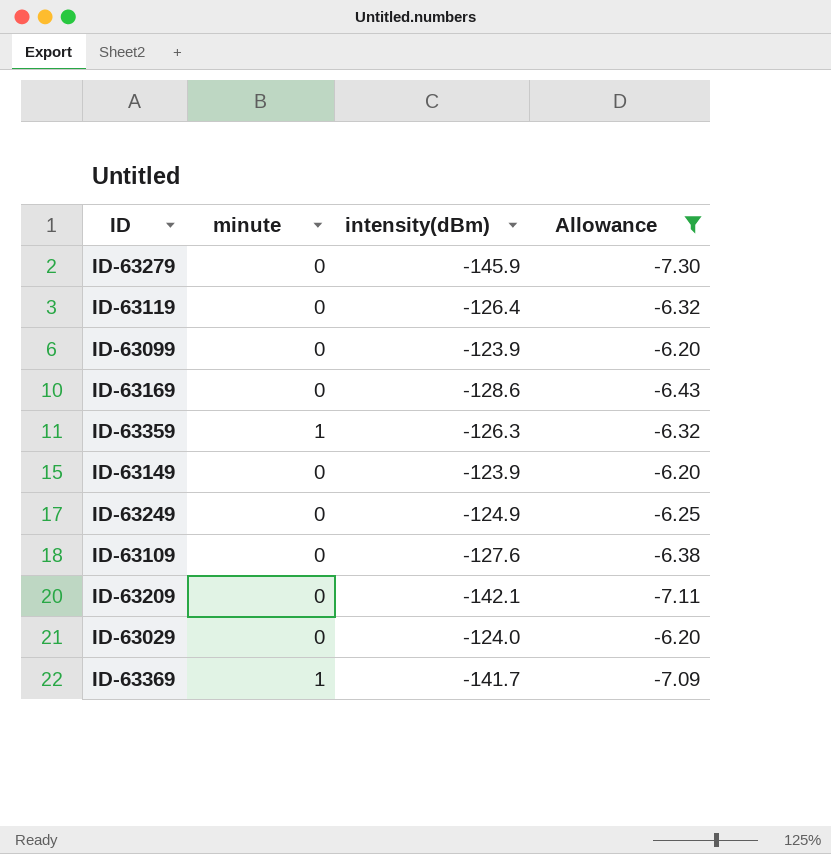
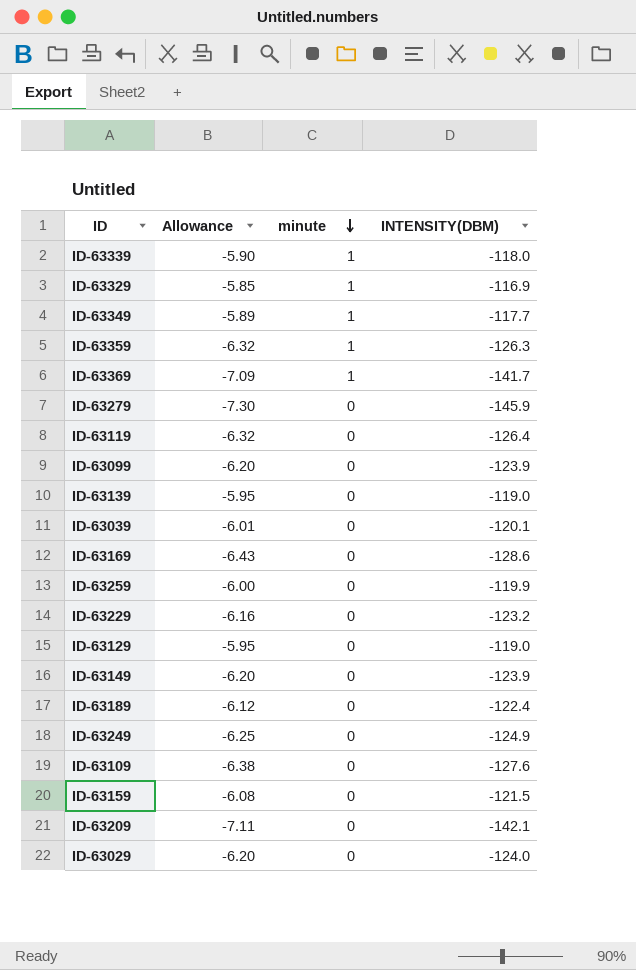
filter: Allowance <= -6.20 -> none
row order: none -> minute descending
column Allowance | position: 4 -> 2
column name: intensity(dBm) -> INTENSITY(DBM)

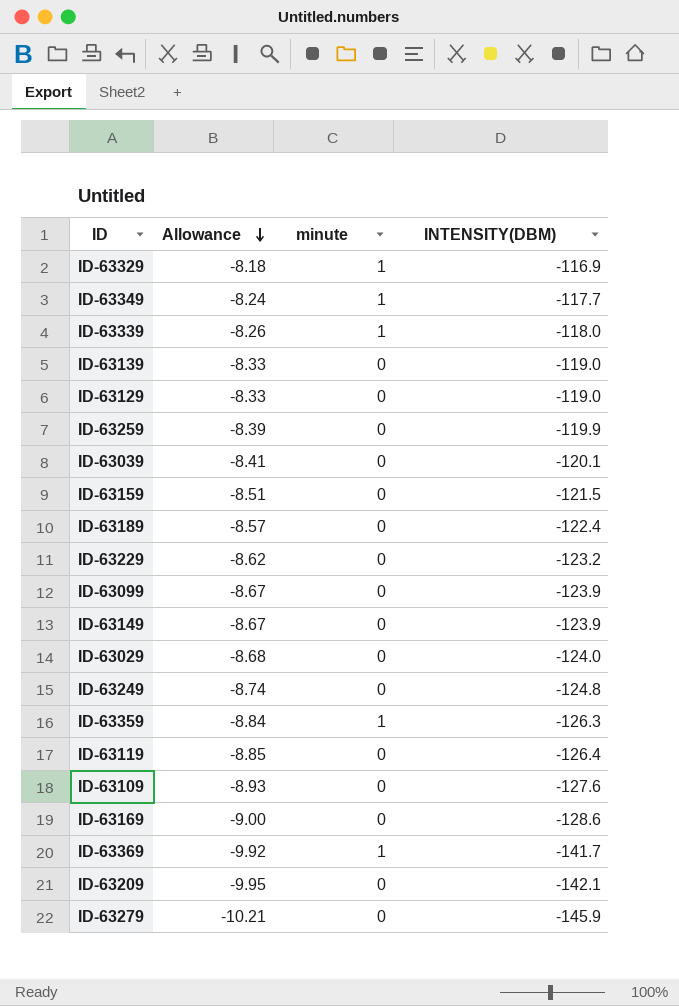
row order: minute descending -> Allowance descending
column Allowance | formula: [INTENSITY(DBM)] * 0.05 -> [INTENSITY(DBM)] * 0.07
ID-63249 | INTENSITY(DBM): -124.9 -> -124.8

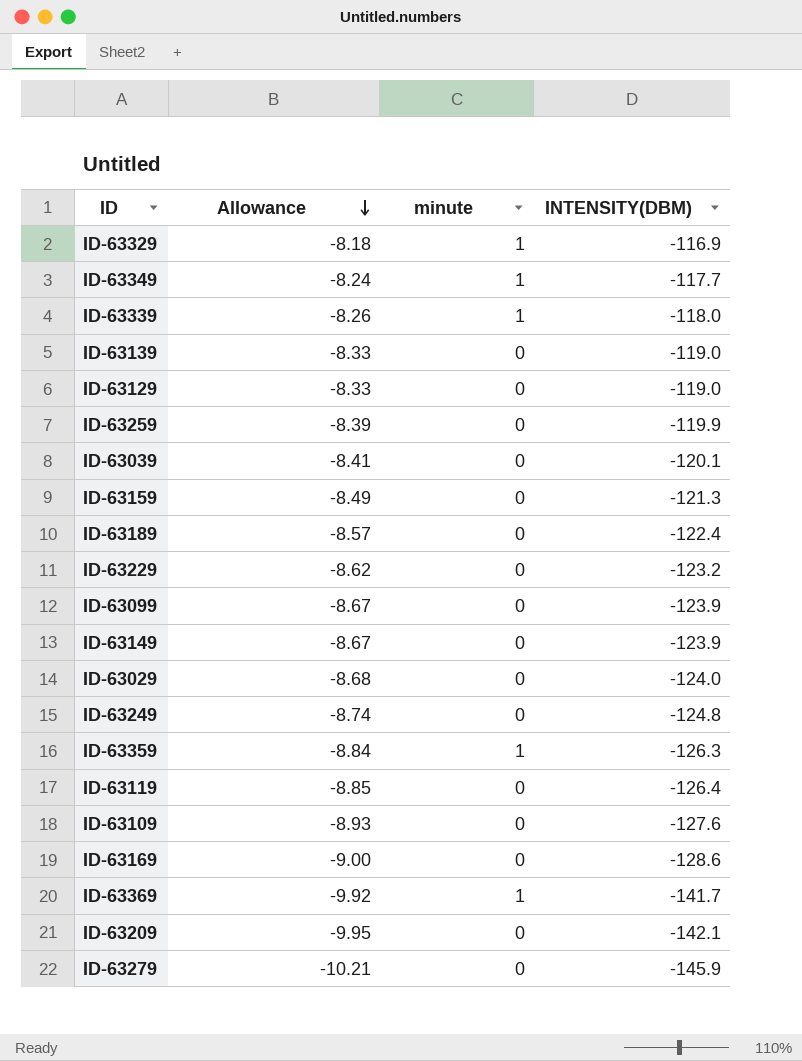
ID-63159 | Allowance: -8.51 -> -8.49
ID-63159 | INTENSITY(DBM): -121.5 -> -121.3

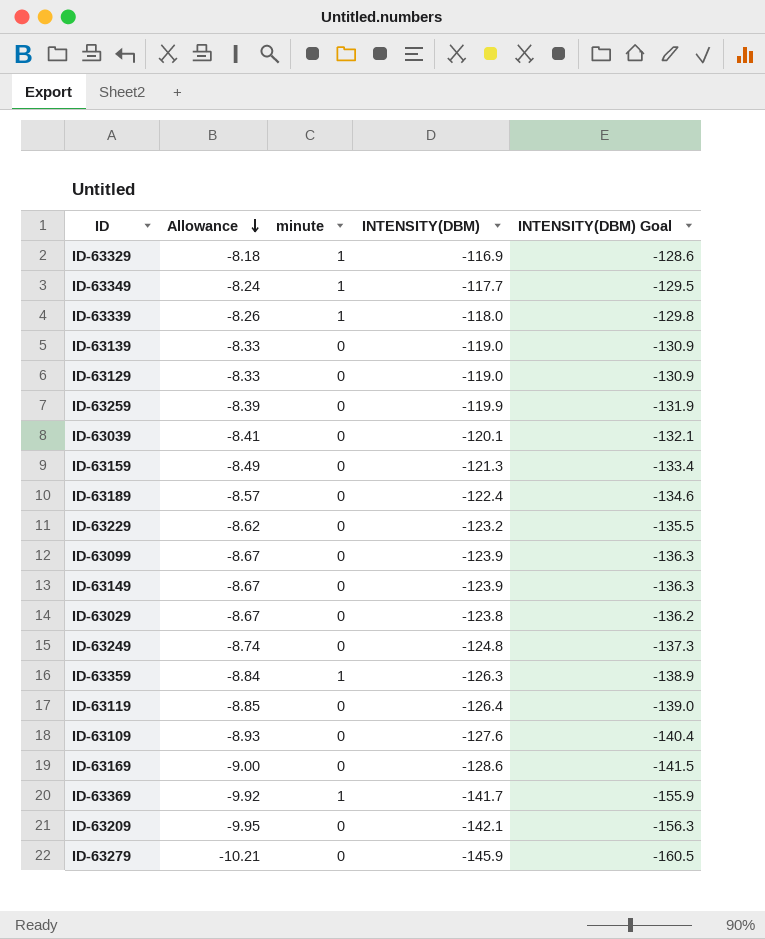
column INTENSITY(DBM) Goal | formula: none -> [INTENSITY(DBM)] * 1.1
ID-63029 | Allowance: -8.68 -> -8.67
ID-63029 | INTENSITY(DBM): -124.0 -> -123.8

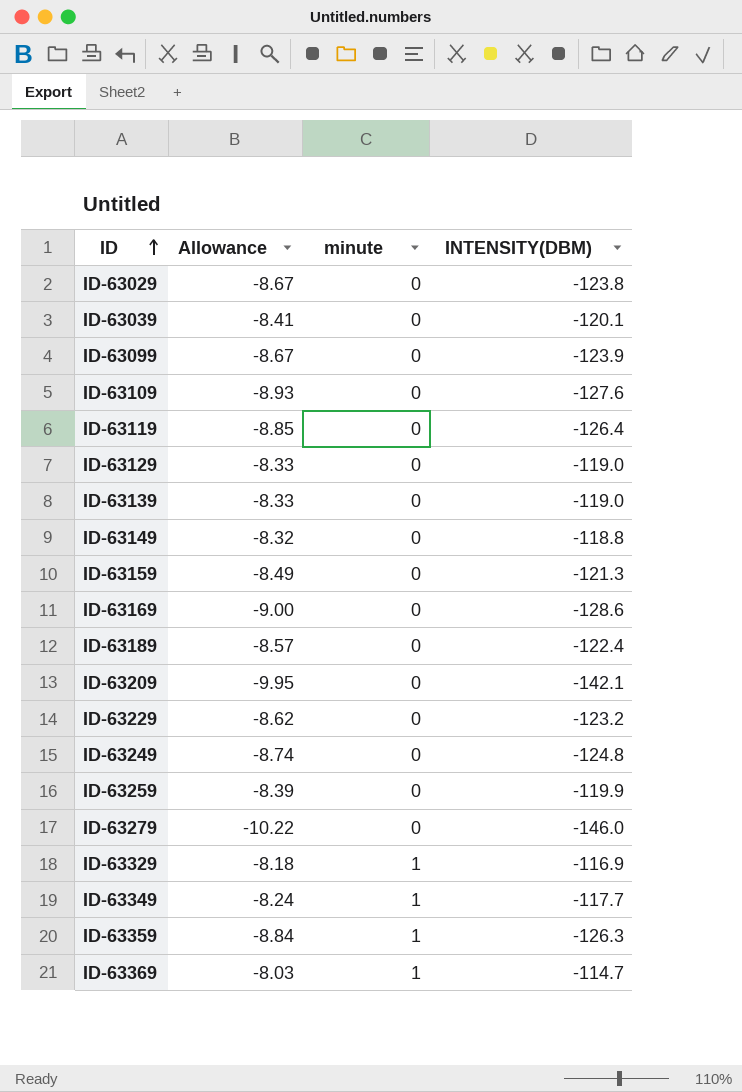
row order: Allowance descending -> ID ascending
column INTENSITY(DBM) Goal | formula: [INTENSITY(DBM)] * 1.1 -> none
row ID-63339: -8.26 | 1 | -118.0 | -129.8 -> none
ID-63149 | Allowance: -8.67 -> -8.32
ID-63149 | INTENSITY(DBM): -123.9 -> -118.8
ID-63279 | Allowance: -10.21 -> -10.22
ID-63279 | INTENSITY(DBM): -145.9 -> -146.0
ID-63369 | Allowance: -9.92 -> -8.03
ID-63369 | INTENSITY(DBM): -141.7 -> -114.7

